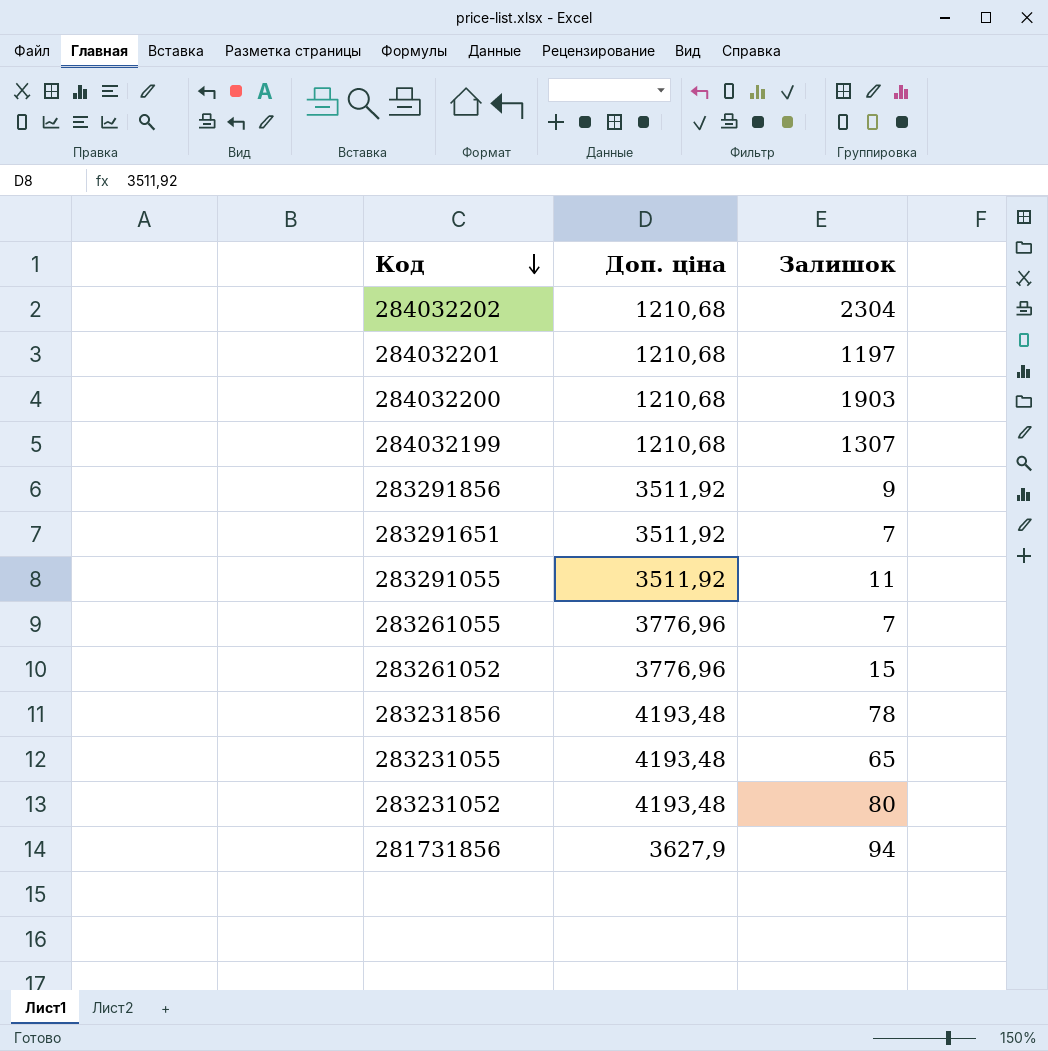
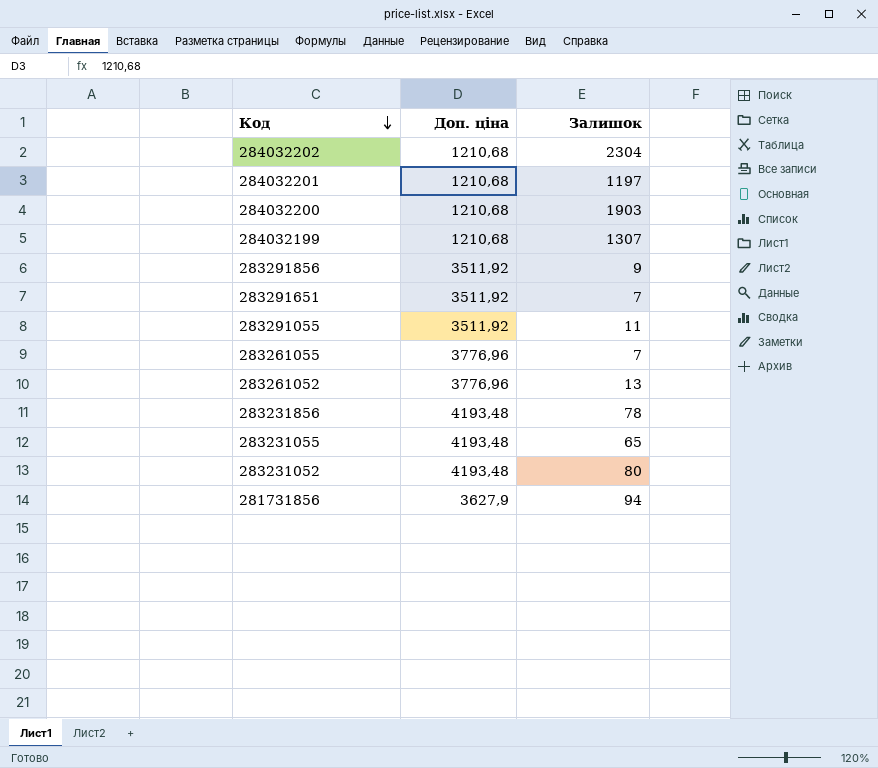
283261052 | Залишок: 15 -> 13

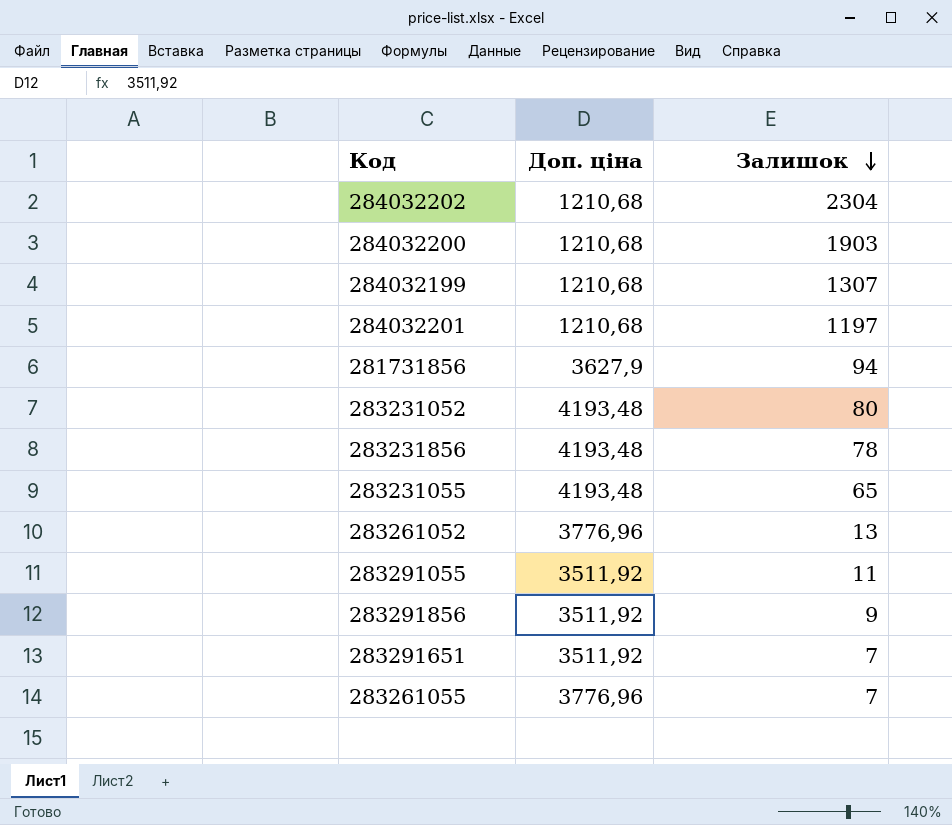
row order: Код descending -> Залишок descending

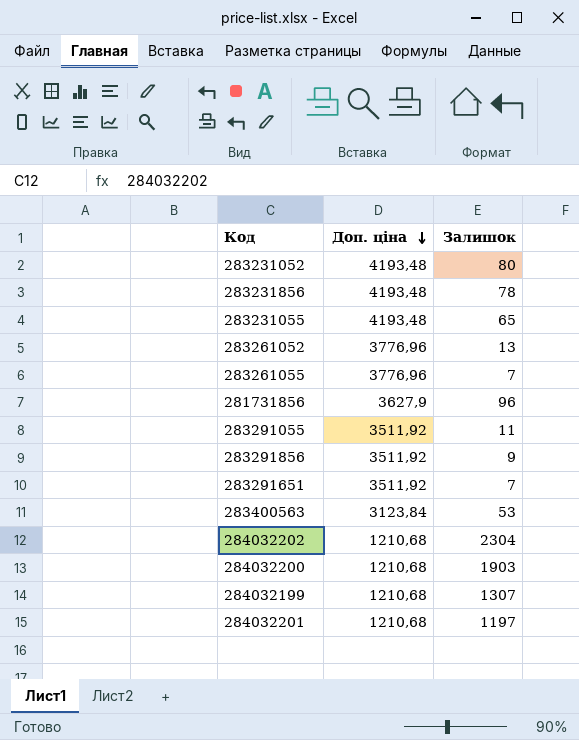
row order: Залишок descending -> Доп. ціна descending
281731856 | Залишок: 94 -> 96
row 283400563: none -> 3123,84 | 53

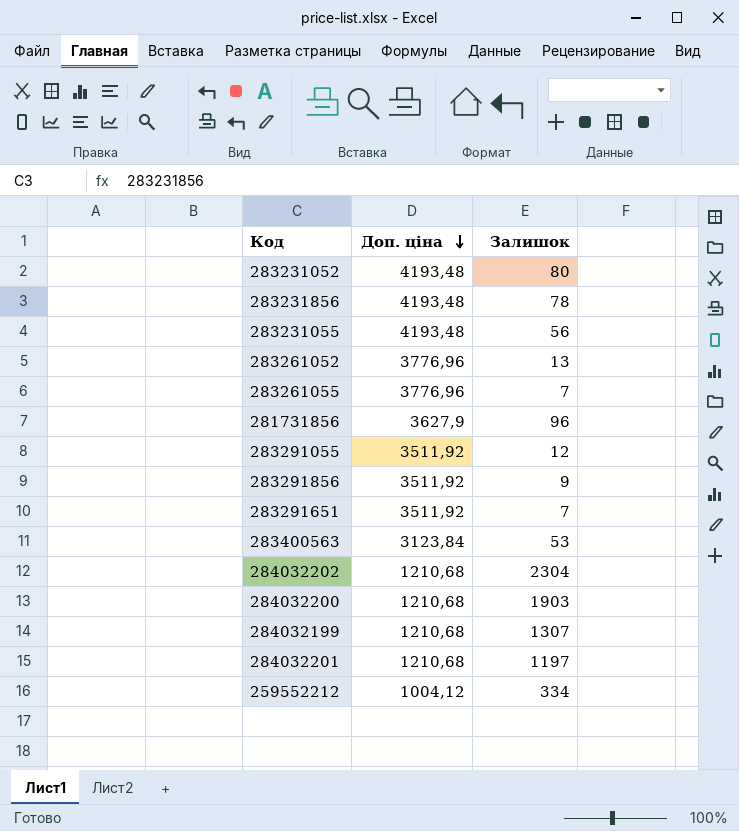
283231055 | Залишок: 65 -> 56
283291055 | Залишок: 11 -> 12
row 259552212: none -> 1004,12 | 334

